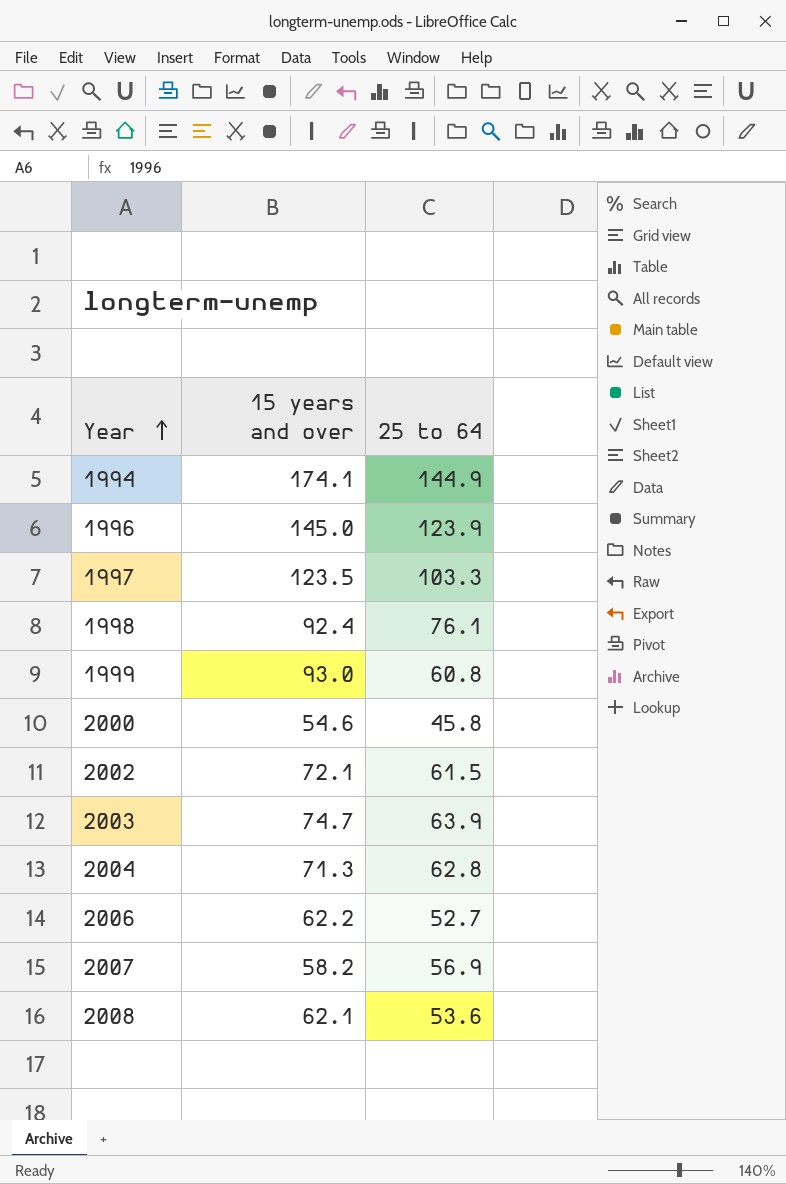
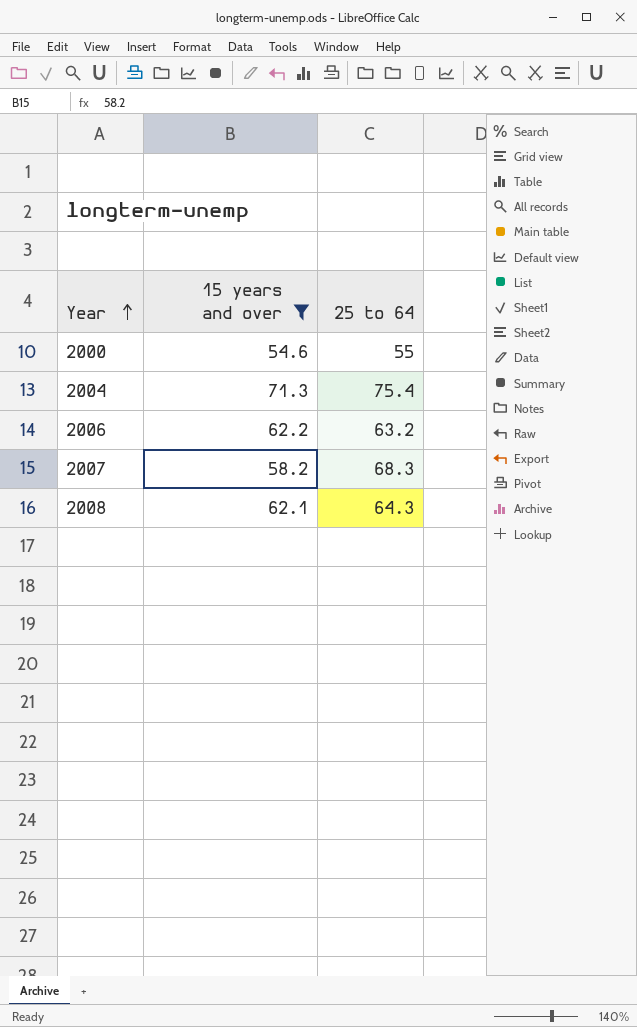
filter: none -> 15 years and over <= 71.3
2000 | 25 to 64: 45.8 -> 55
2004 | 25 to 64: 62.8 -> 75.4
2006 | 25 to 64: 52.7 -> 63.2
2007 | 25 to 64: 56.9 -> 68.3
2008 | 25 to 64: 53.6 -> 64.3

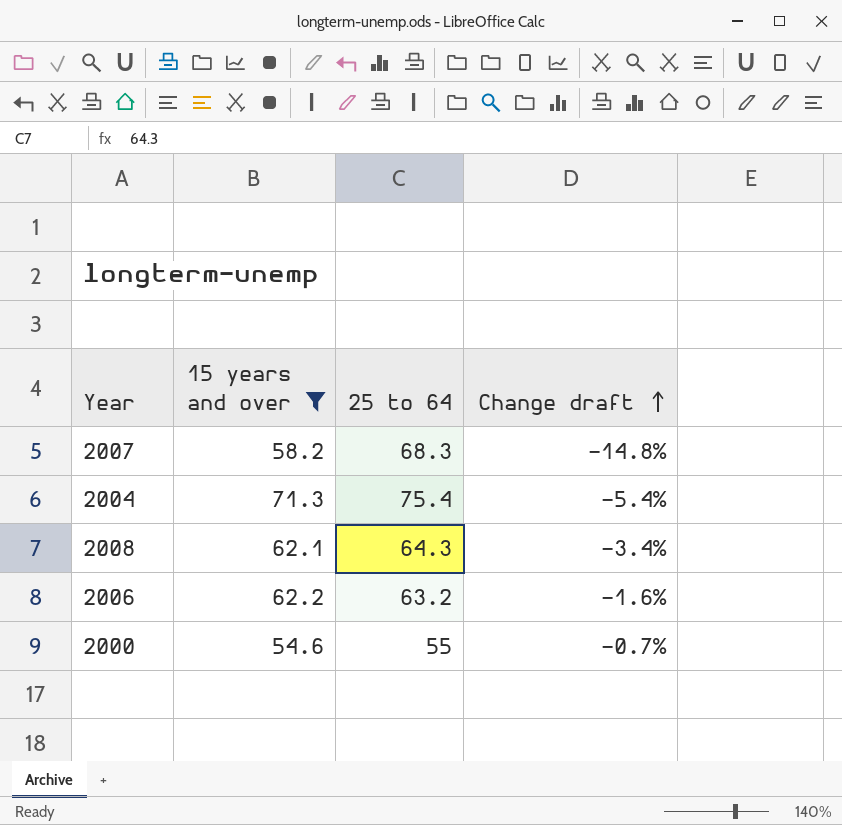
row order: Year ascending -> Change draft ascending
column Change draft | formula: none -> ([15 years and over] - [25 to 64]) / [25 to 64]

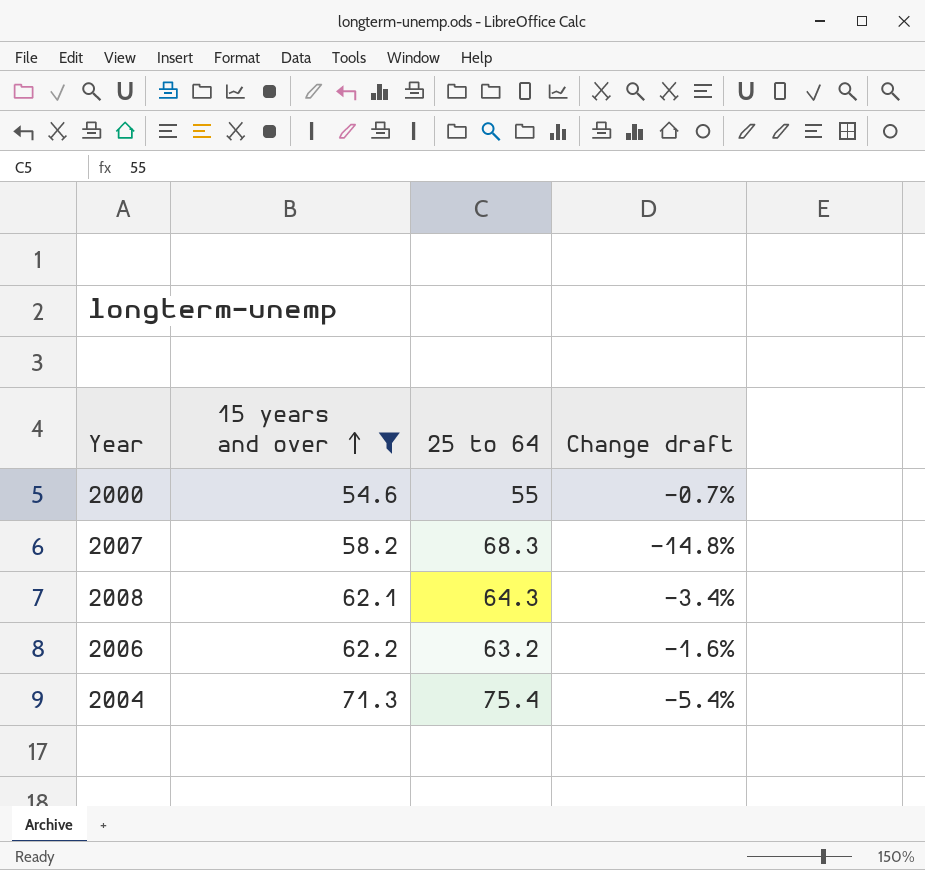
row order: Change draft ascending -> 15 years and over ascending

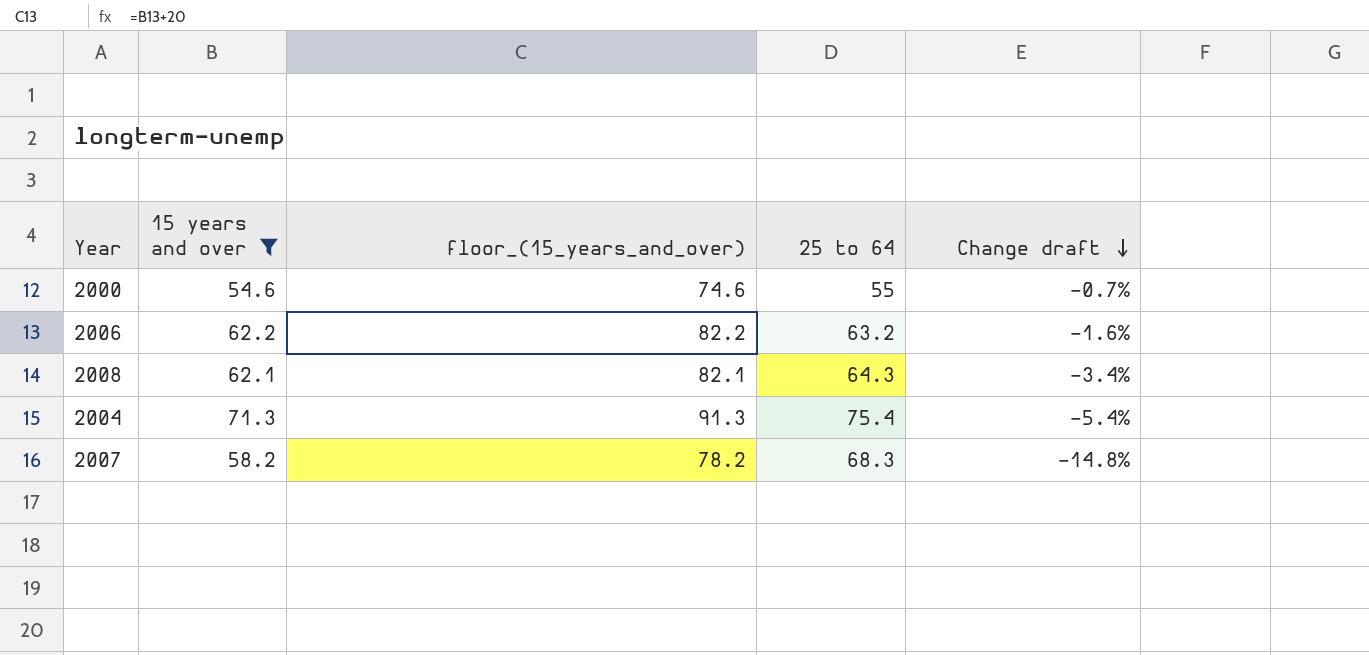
row order: 15 years and over ascending -> Change draft descending
column floor_(15_years_and_over) | formula: none -> [15 years and over] + 20

